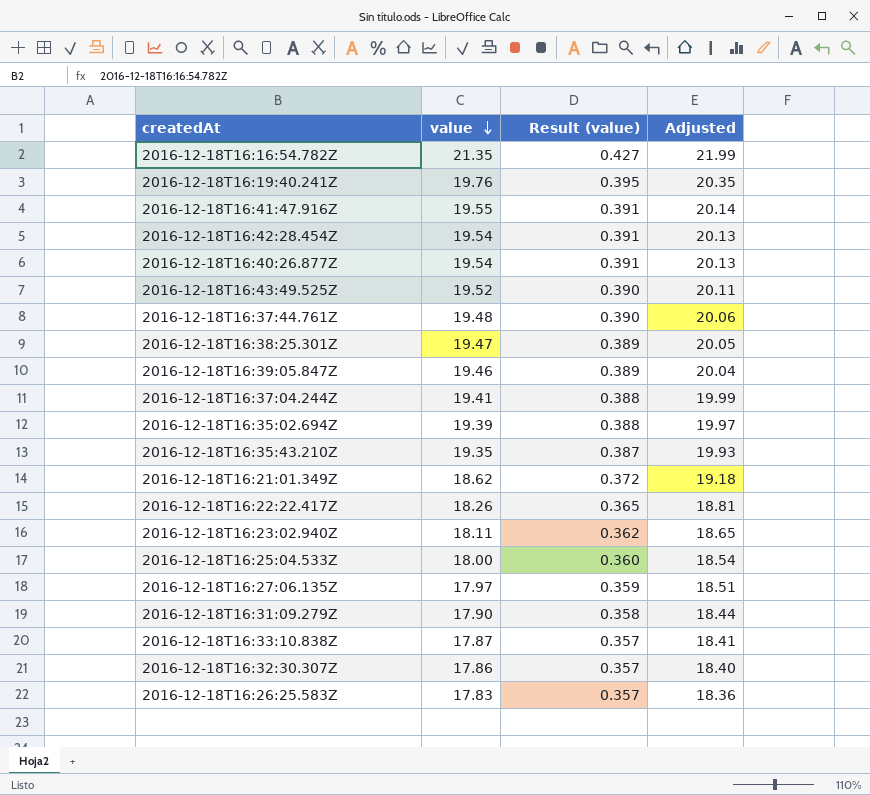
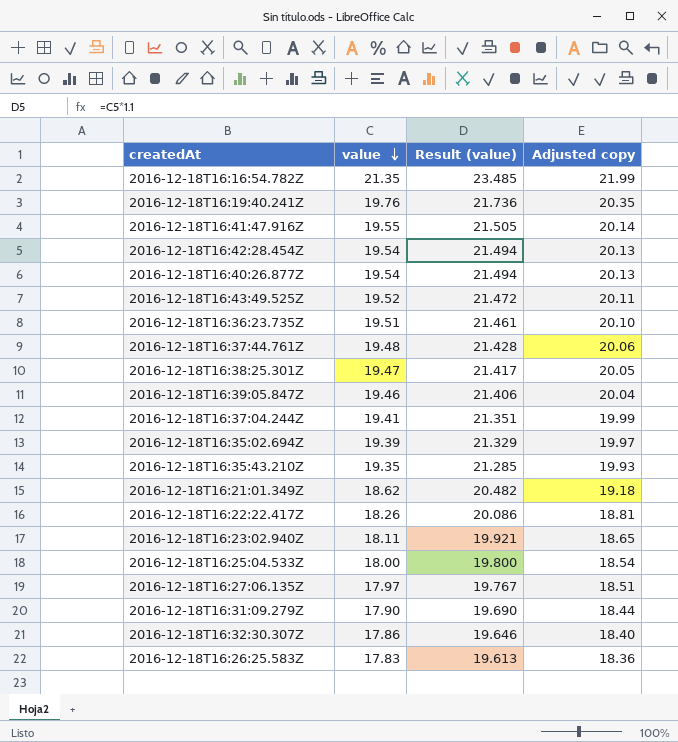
column Result (value) | formula: [value] * 0.02 -> [value] * 1.1
column name: Adjusted -> Adjusted copy
row 2016-12-18T16:33:10.838Z: 17.87 | 0.357 | 18.41 -> none
row 2016-12-18T16:36:23.735Z: none -> 19.51 | 21.461 | 20.10

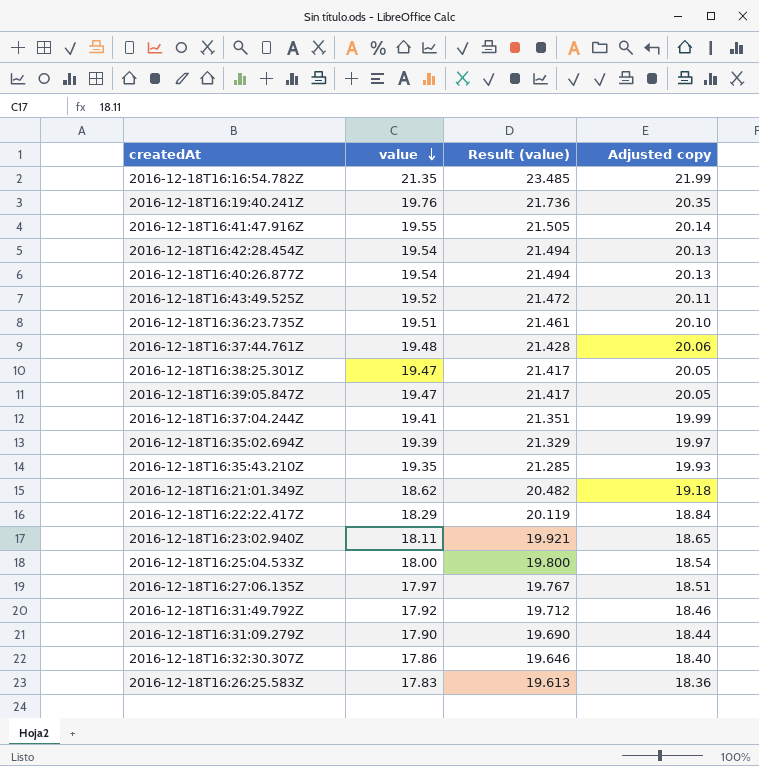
2016-12-18T16:39:05.847Z | value: 19.46 -> 19.47
2016-12-18T16:39:05.847Z | Result (value): 21.406 -> 21.417
2016-12-18T16:39:05.847Z | Adjusted copy: 20.04 -> 20.05
2016-12-18T16:22:22.417Z | value: 18.26 -> 18.29
2016-12-18T16:22:22.417Z | Result (value): 20.086 -> 20.119
2016-12-18T16:22:22.417Z | Adjusted copy: 18.81 -> 18.84
row 2016-12-18T16:31:49.792Z: none -> 17.92 | 19.712 | 18.46

